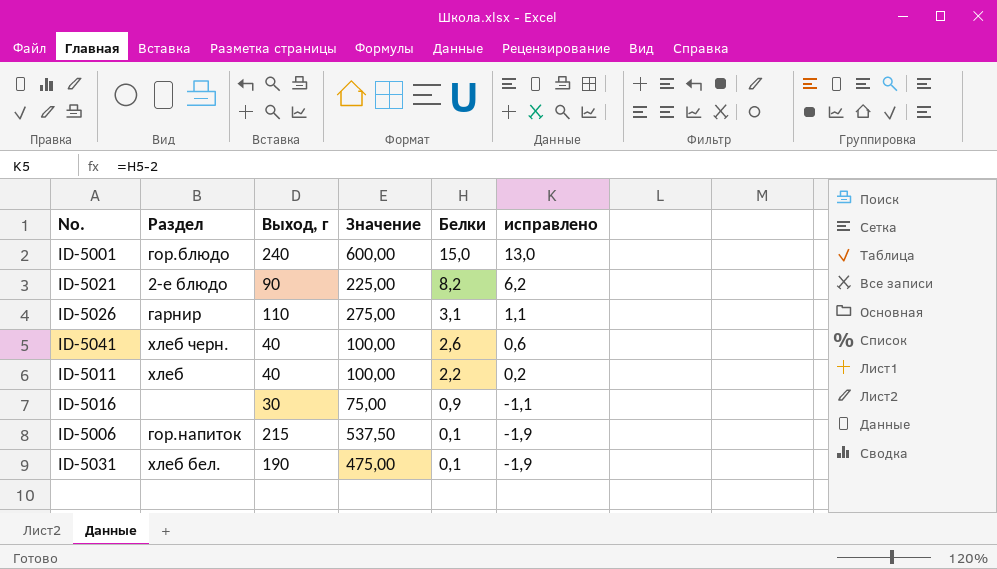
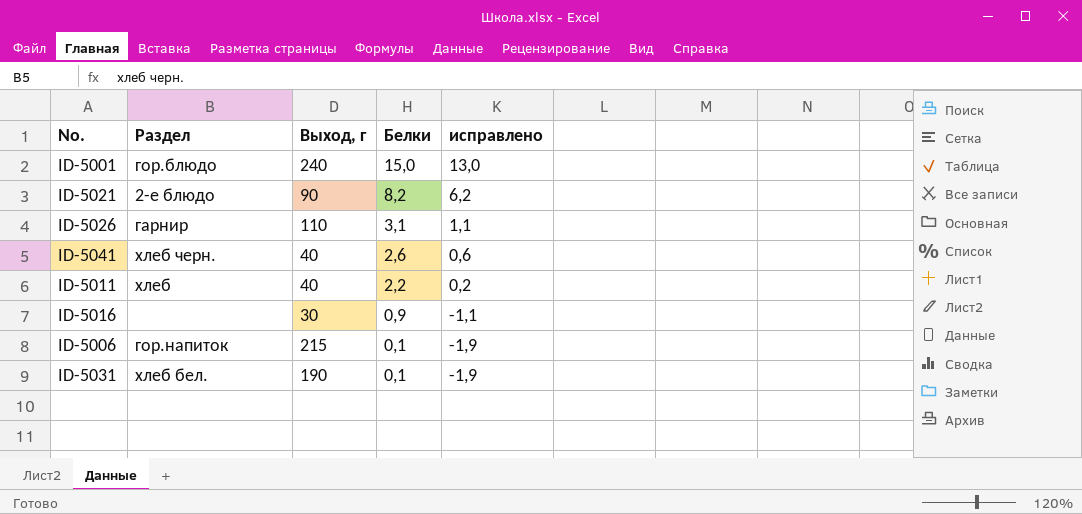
column Значение | formula: [Выход, г] * 2,5 -> none

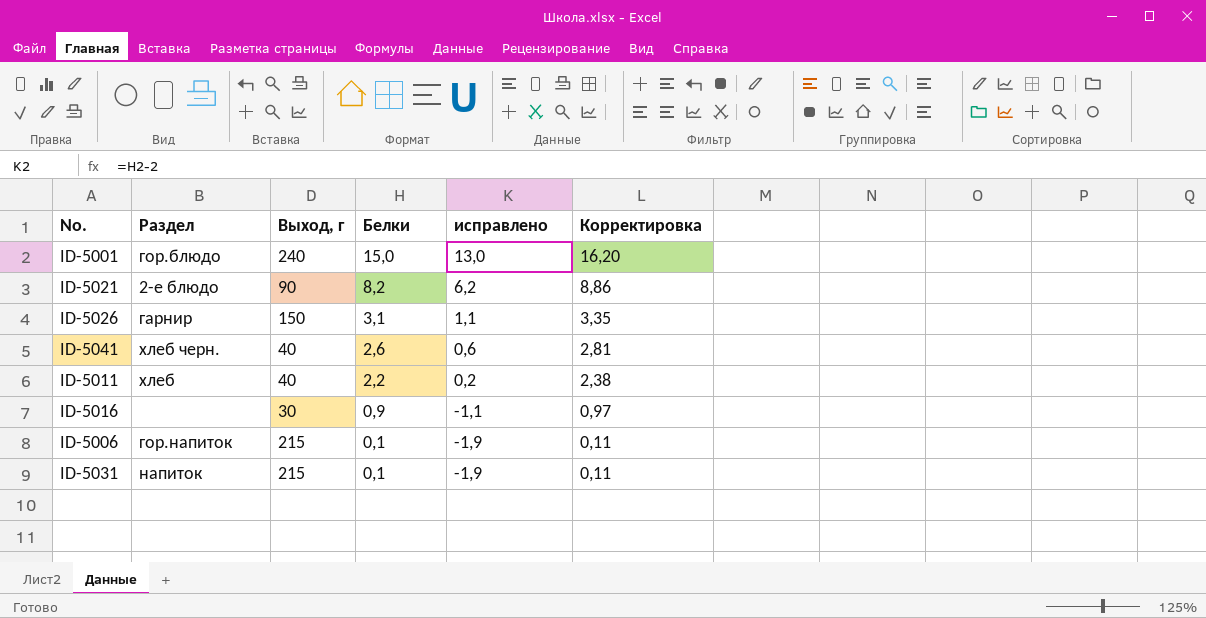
column Корректировка | formula: none -> [Белки] * 1,08
ID-5026 | Выход, г: 110 -> 150
ID-5031 | Раздел: хлеб бел. -> напиток
ID-5031 | Выход, г: 190 -> 215

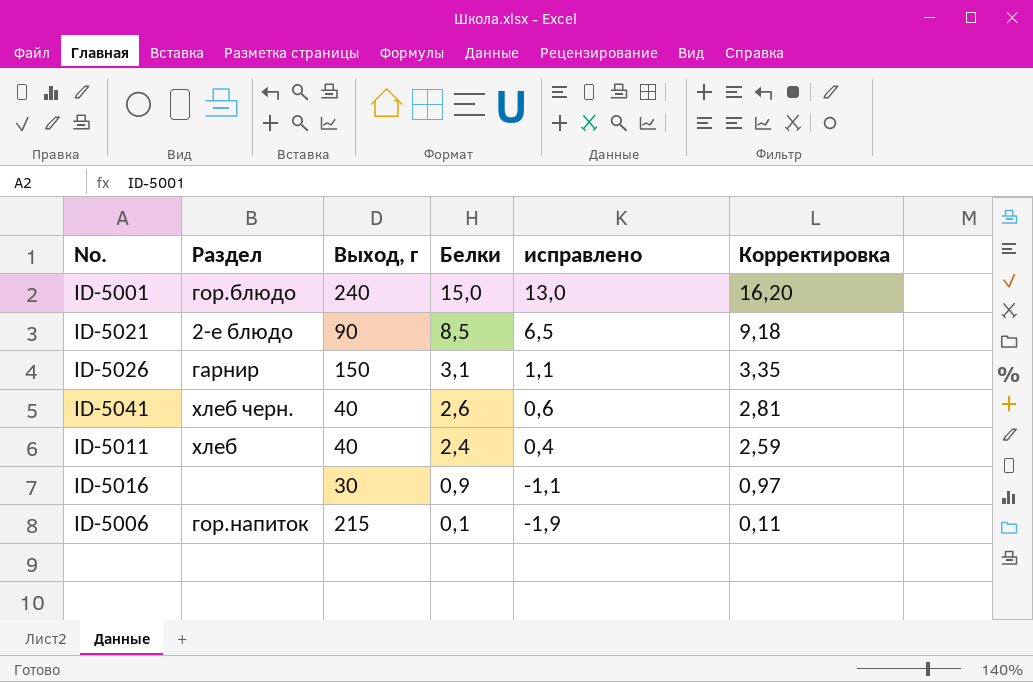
row ID-5031: напиток | 215 | 0,1 | -1,9 | 0,11 -> none
ID-5021 | Белки: 8,2 -> 8,5
ID-5021 | исправлено: 6,2 -> 6,5
ID-5021 | Корректировка: 8,86 -> 9,18
ID-5011 | Белки: 2,2 -> 2,4
ID-5011 | исправлено: 0,2 -> 0,4
ID-5011 | Корректировка: 2,38 -> 2,59

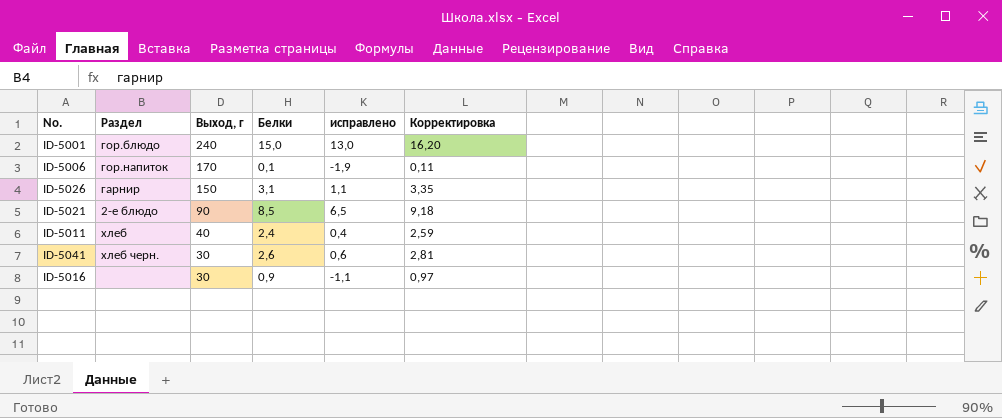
row order: Белки descending -> Выход, г descending
ID-5006 | Выход, г: 215 -> 170
ID-5041 | Выход, г: 40 -> 30

